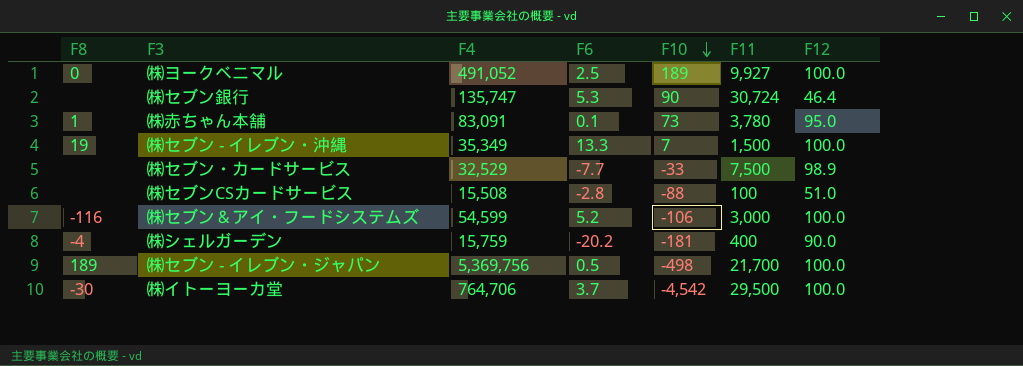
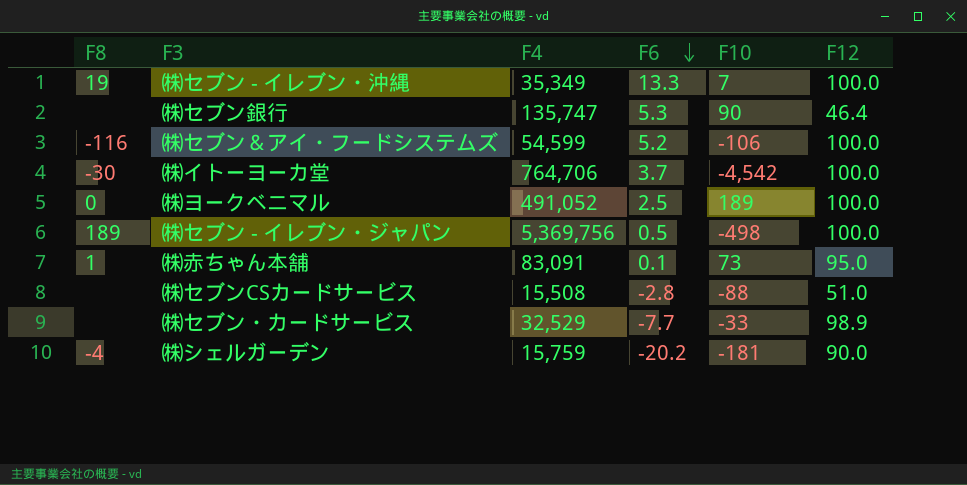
row order: F10 descending -> F6 descending
column F11 | position: 6 -> none

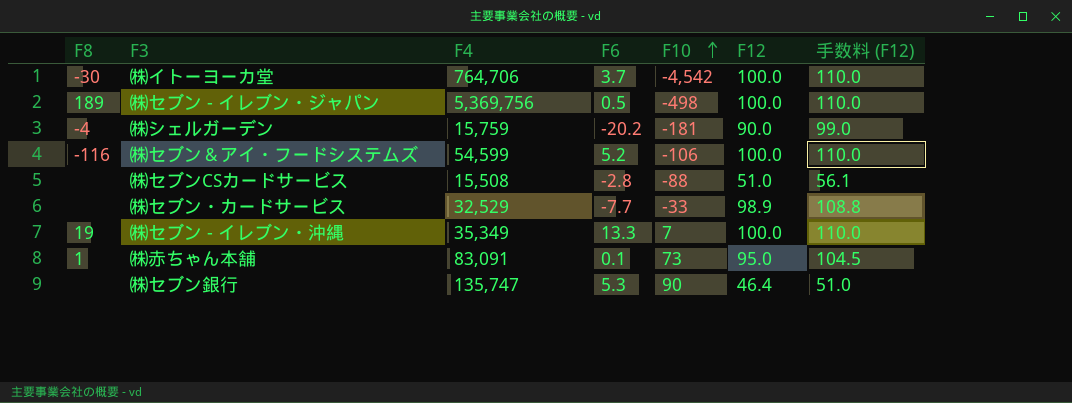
row order: F6 descending -> F10 ascending
column 手数料 (F12) | formula: none -> [F12] * 1.1
row ㈱ヨークベニマル: 0 | 491,052 | 2.5 | 189 | 100.0 -> none

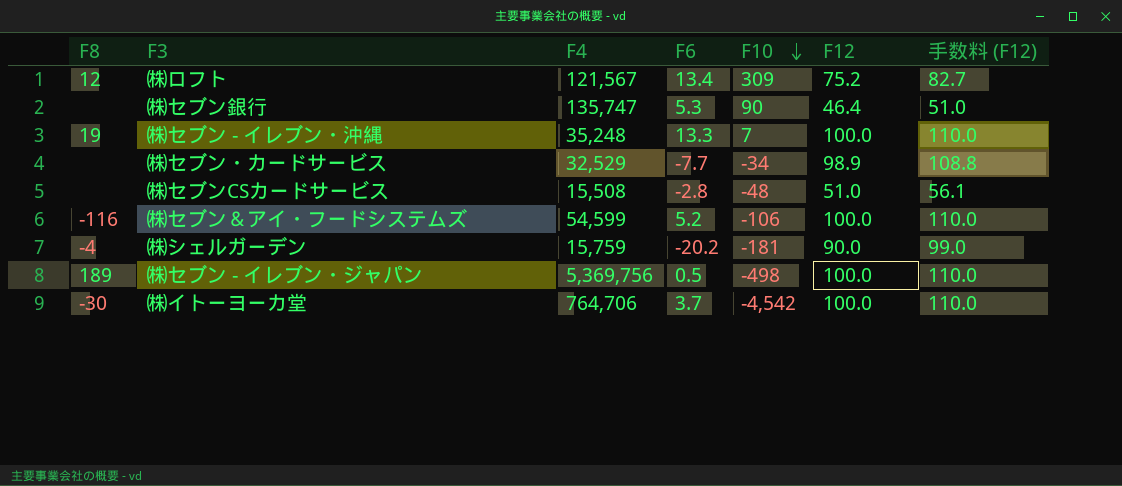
row order: F10 ascending -> F10 descending
row ㈱赤ちゃん本舗: 1 | 83,091 | 0.1 | 73 | 95.0 | 104.5 -> none
row ㈱ロフト: none -> 12 | 121,567 | 13.4 | 309 | 75.2 | 82.7
㈱セブン - イレブン・沖縄 | F4: 35,349 -> 35,248
㈱セブン・カードサービス | F10: -33 -> -34
㈱セブンCSカードサービス | F10: -88 -> -48

